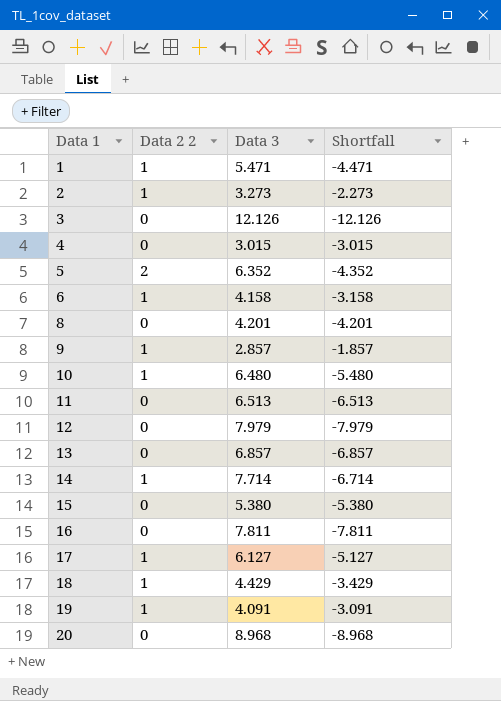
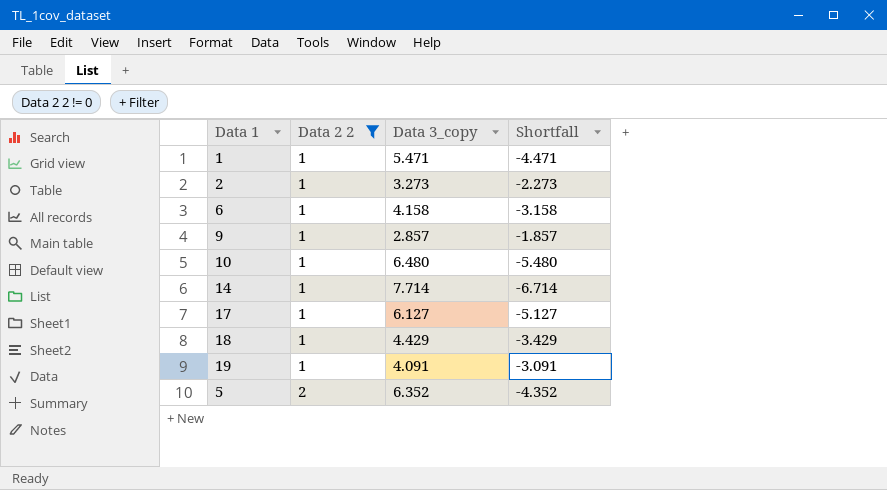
filter: none -> Data 2 2 != 0
row order: Data 1 ascending -> Data 2 2 ascending
column name: Data 3 -> Data 3_copy

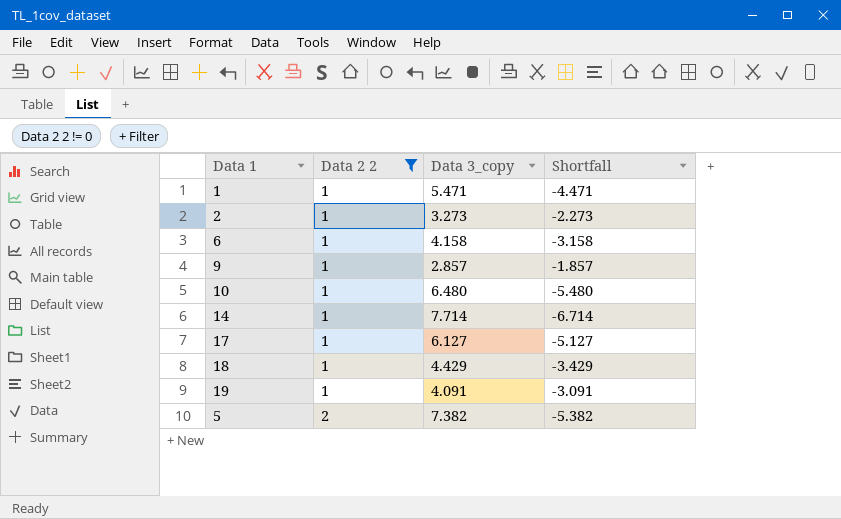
5 | Data 3_copy: 6.352 -> 7.382
5 | Shortfall: -4.352 -> -5.382

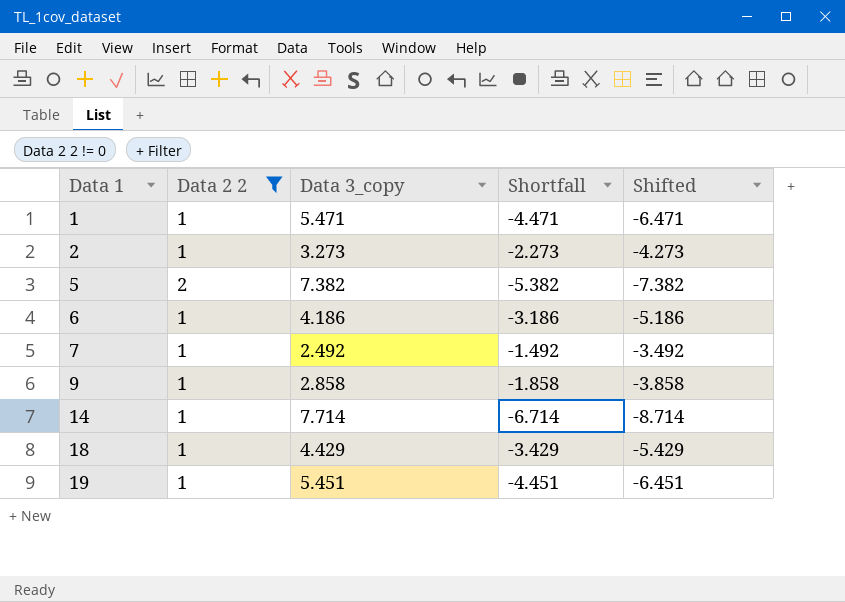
row order: Data 2 2 ascending -> Data 1 ascending
column Shifted | formula: none -> [Shortfall] - 2
row 10: 1 | 6.480 | -5.480 -> none
row 17: 1 | 6.127 | -5.127 -> none
6 | Data 3_copy: 4.158 -> 4.186
6 | Shortfall: -3.158 -> -3.186
row 7: none -> 1 | 2.492 | -1.492 | -3.492
9 | Data 3_copy: 2.857 -> 2.858
9 | Shortfall: -1.857 -> -1.858
19 | Data 3_copy: 4.091 -> 5.451
19 | Shortfall: -3.091 -> -4.451

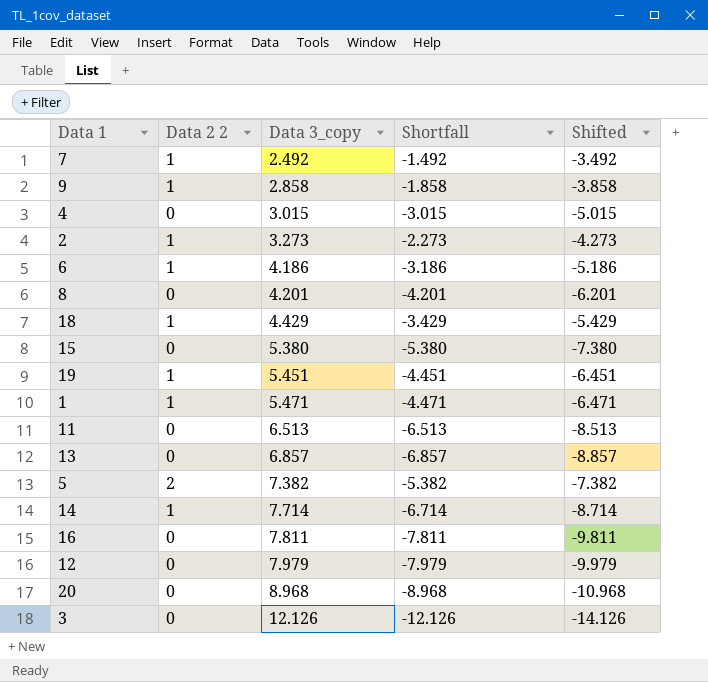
filter: Data 2 2 != 0 -> none
row order: Data 1 ascending -> Data 3_copy ascending

